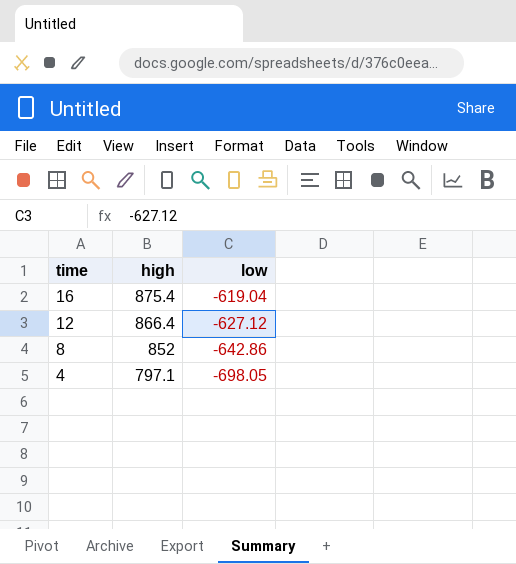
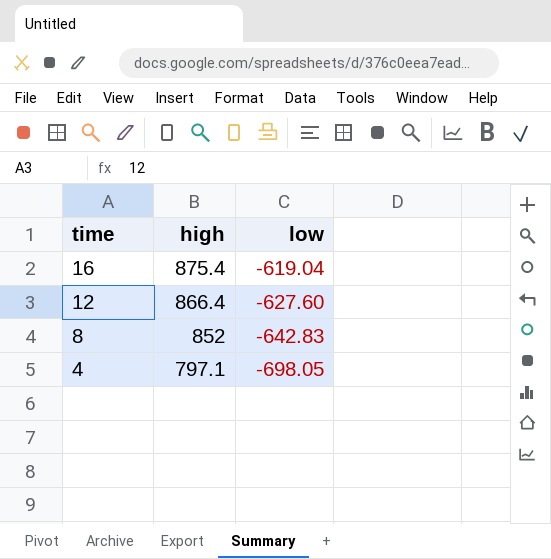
12 | low: -627.12 -> -627.60
8 | low: -642.86 -> -642.83

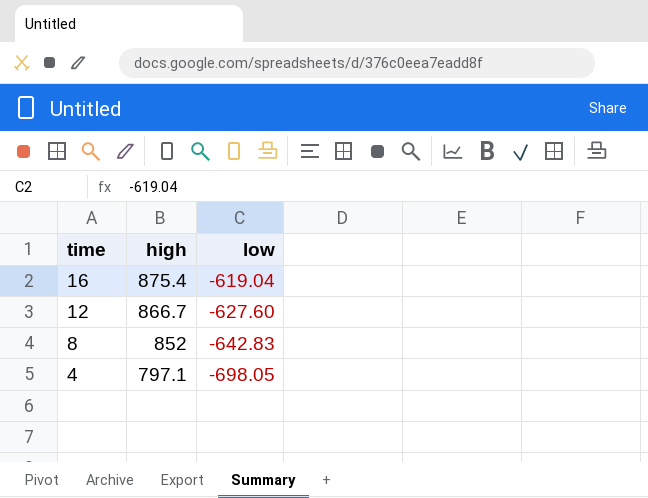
12 | high: 866.4 -> 866.7

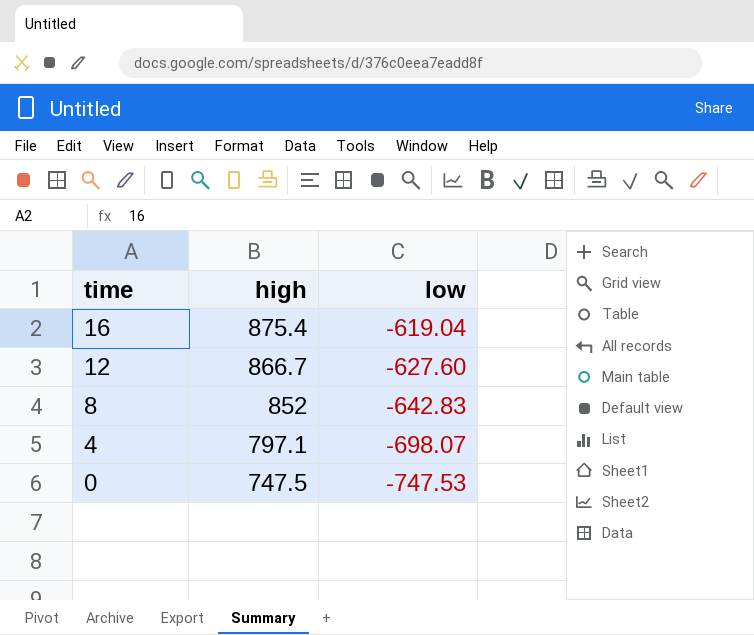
4 | low: -698.05 -> -698.07
row 0: none -> 747.5 | -747.53

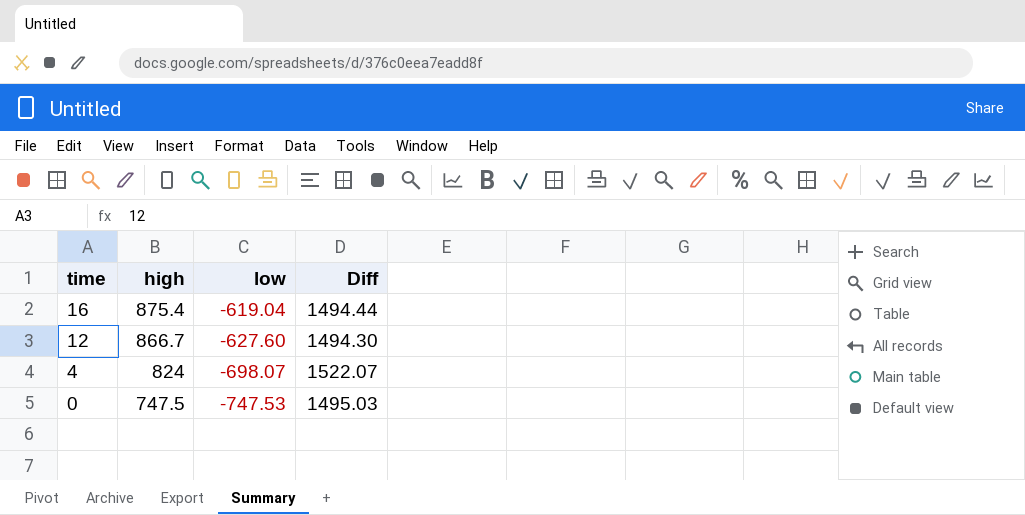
column Diff | formula: none -> [high] - [low]
row 8: 852 | -642.83 -> none
4 | high: 797.1 -> 824

